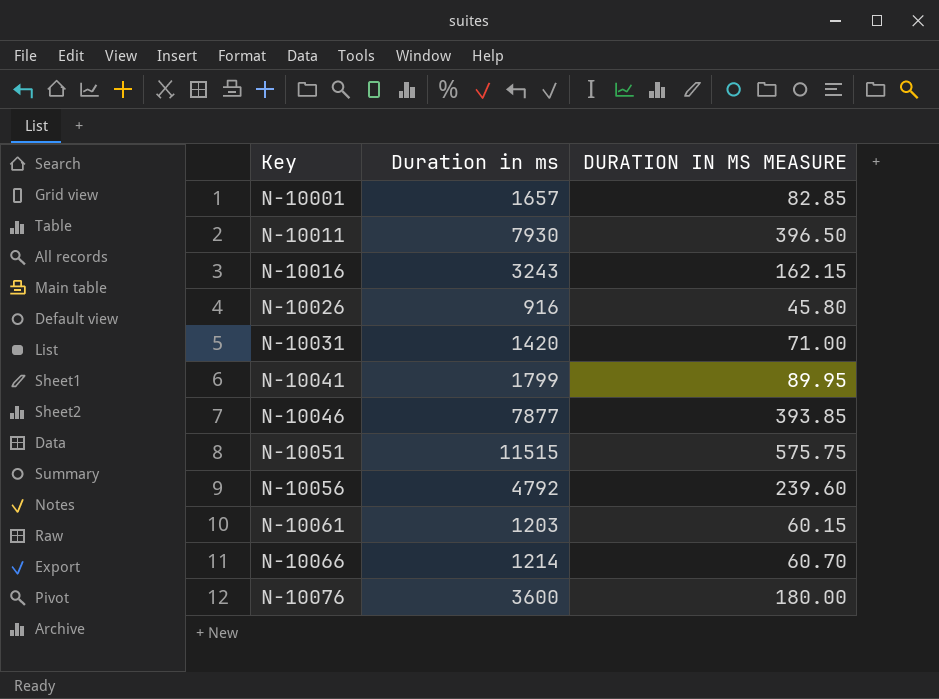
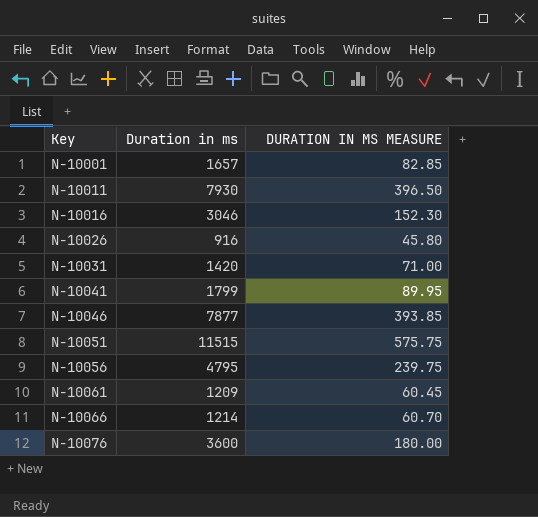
N-10016 | Duration in ms: 3243 -> 3046
N-10016 | DURATION IN MS MEASURE: 162.15 -> 152.30
N-10056 | Duration in ms: 4792 -> 4795
N-10056 | DURATION IN MS MEASURE: 239.60 -> 239.75
N-10061 | Duration in ms: 1203 -> 1209
N-10061 | DURATION IN MS MEASURE: 60.15 -> 60.45

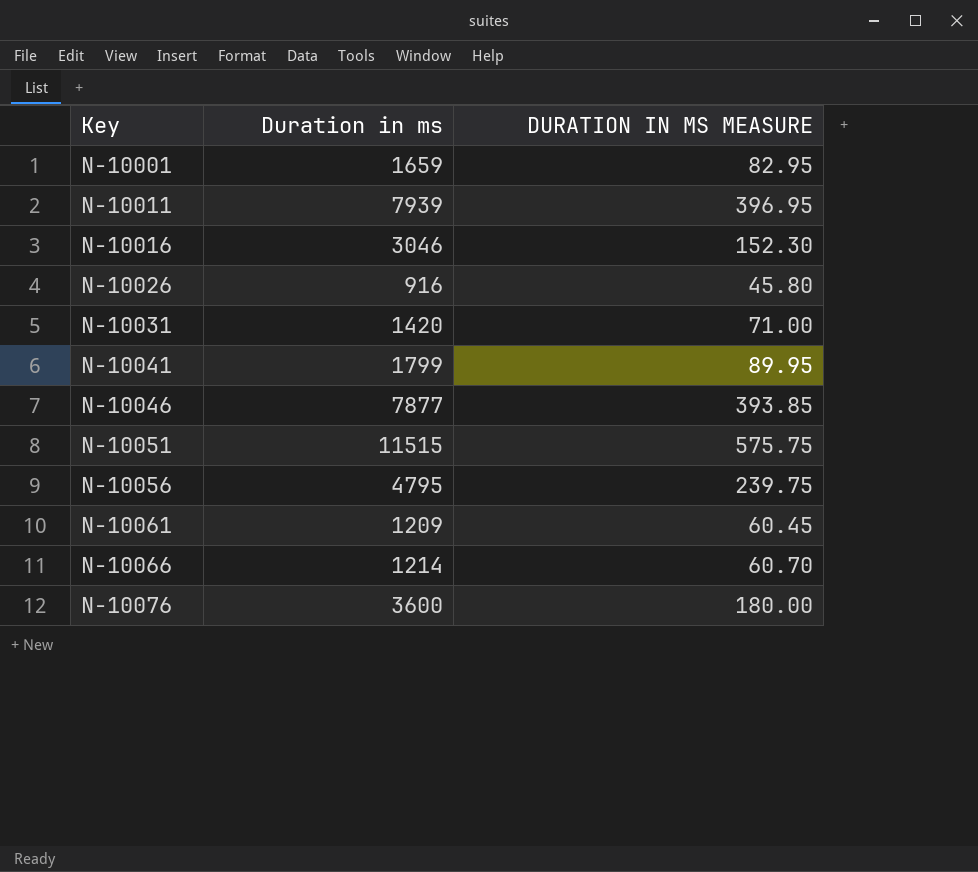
N-10001 | Duration in ms: 1657 -> 1659
N-10001 | DURATION IN MS MEASURE: 82.85 -> 82.95
N-10011 | Duration in ms: 7930 -> 7939
N-10011 | DURATION IN MS MEASURE: 396.50 -> 396.95

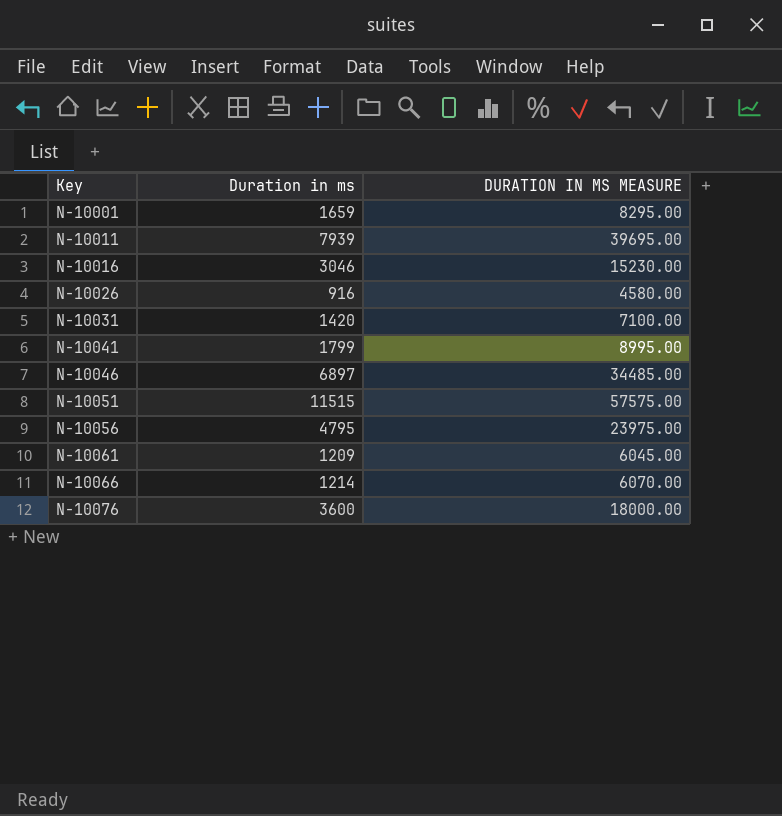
column DURATION IN MS MEASURE | formula: [Duration in ms] * 0.05 -> [Duration in ms] * 5
N-10046 | Duration in ms: 7877 -> 6897

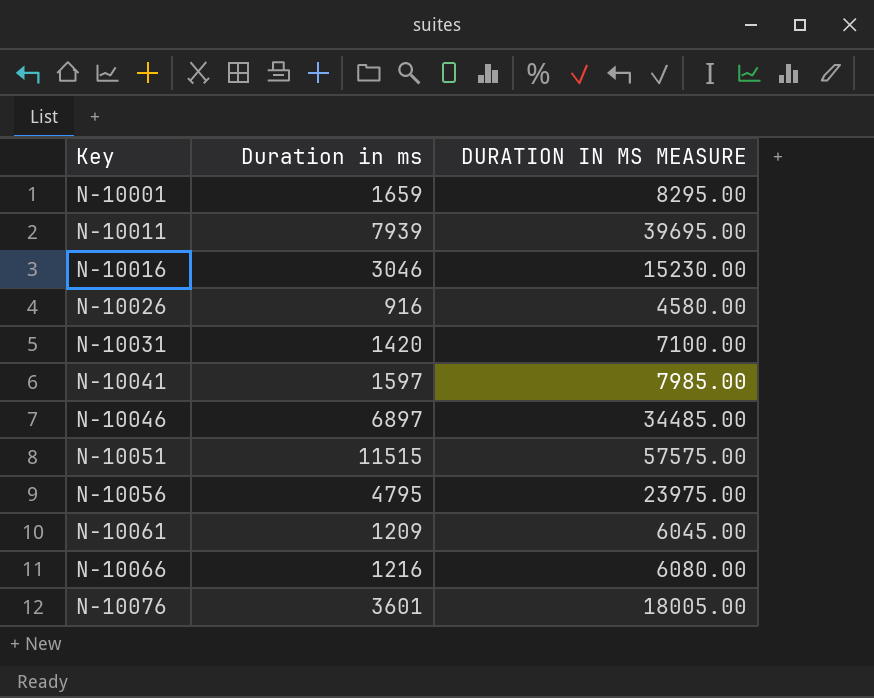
N-10041 | Duration in ms: 1799 -> 1597
N-10041 | DURATION IN MS MEASURE: 8995.00 -> 7985.00
N-10066 | Duration in ms: 1214 -> 1216
N-10066 | DURATION IN MS MEASURE: 6070.00 -> 6080.00
N-10076 | Duration in ms: 3600 -> 3601
N-10076 | DURATION IN MS MEASURE: 18000.00 -> 18005.00

